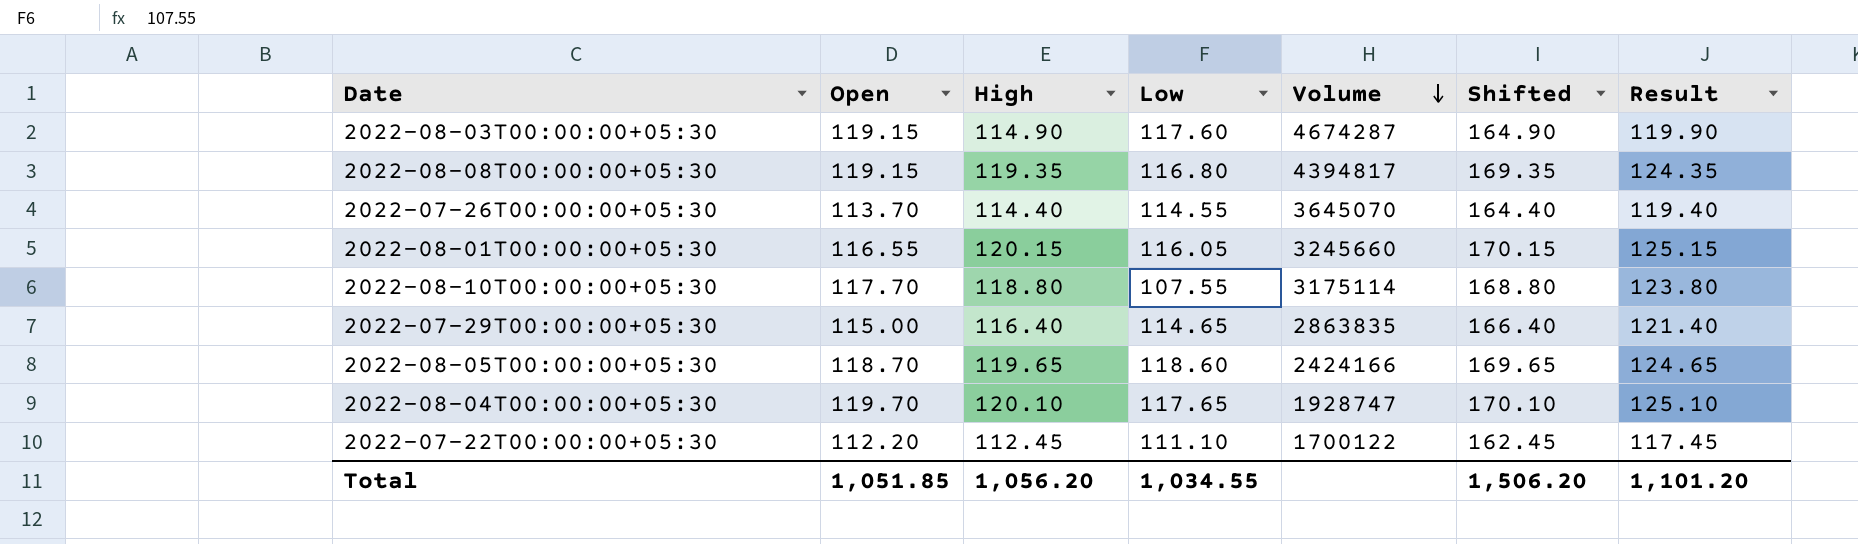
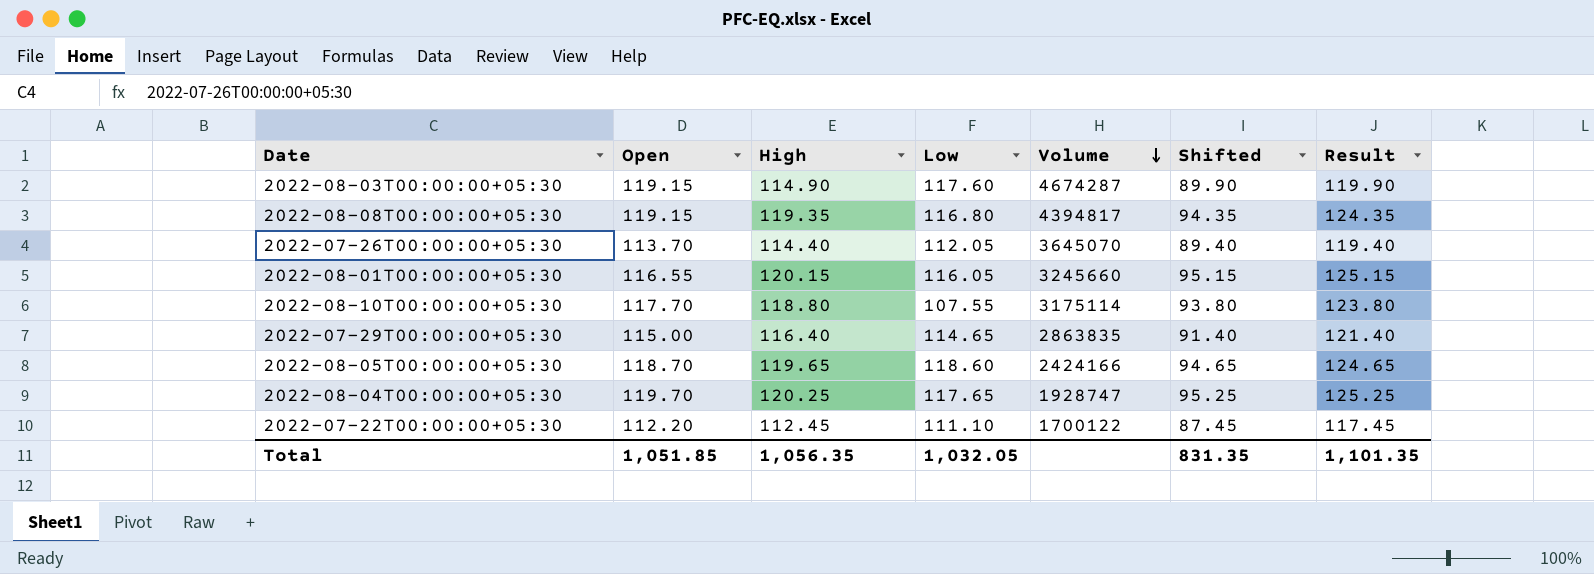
column Shifted | formula: [High] + 50 -> [High] - 25
2022-07-26T00:00:00+05:30 | Low: 114.55 -> 112.05
2022-08-04T00:00:00+05:30 | High: 120.10 -> 120.25
2022-08-04T00:00:00+05:30 | Result: 125.10 -> 125.25
Total | High: 1,056.20 -> 1,056.35
Total | Low: 1,034.55 -> 1,032.05
Total | Shifted: 1,506.20 -> 831.35
Total | Result: 1,101.20 -> 1,101.35

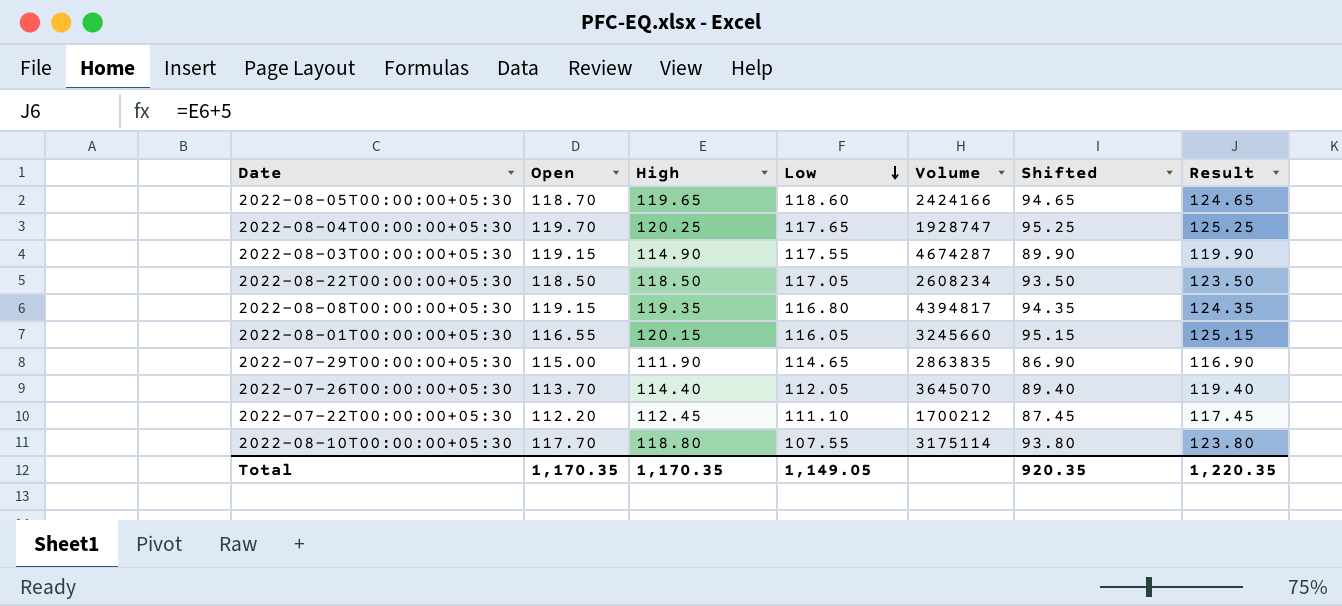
row order: Volume descending -> Low descending
2022-08-03T00:00:00+05:30 | Low: 117.60 -> 117.55
row 2022-08-22T00:00:00+05:30: none -> 118.50 | 118.50 | 117.05 | 2608234 | 93.50 | 123.50
2022-07-29T00:00:00+05:30 | High: 116.40 -> 111.90
2022-07-29T00:00:00+05:30 | Shifted: 91.40 -> 86.90
2022-07-29T00:00:00+05:30 | Result: 121.40 -> 116.90
2022-07-22T00:00:00+05:30 | Volume: 1700122 -> 1700212
Total | Open: 1,051.85 -> 1,170.35
Total | High: 1,056.35 -> 1,170.35
Total | Low: 1,032.05 -> 1,149.05
Total | Shifted: 831.35 -> 920.35
Total | Result: 1,101.35 -> 1,220.35

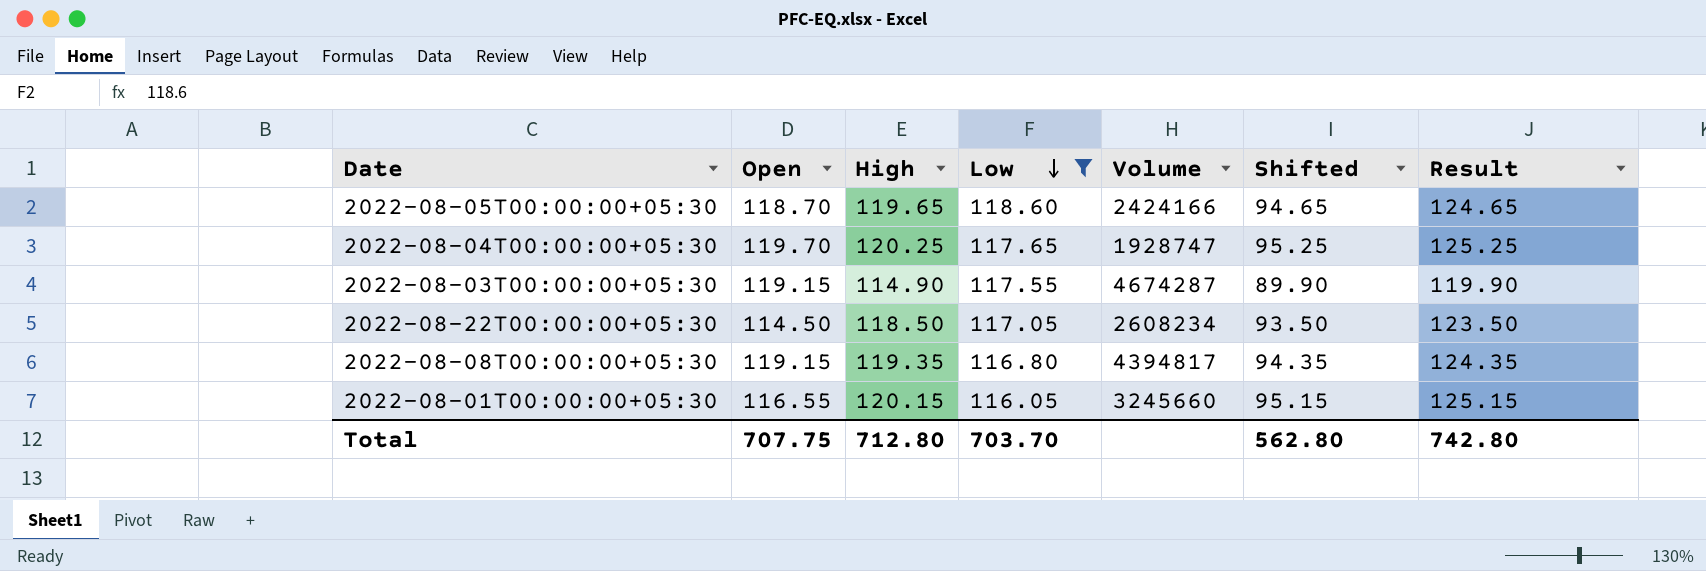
filter: none -> Low >= 116.05
2022-08-22T00:00:00+05:30 | Open: 118.50 -> 114.50
Total | Open: 1,170.35 -> 707.75
Total | High: 1,170.35 -> 712.80
Total | Low: 1,149.05 -> 703.70
Total | Shifted: 920.35 -> 562.80
Total | Result: 1,220.35 -> 742.80

